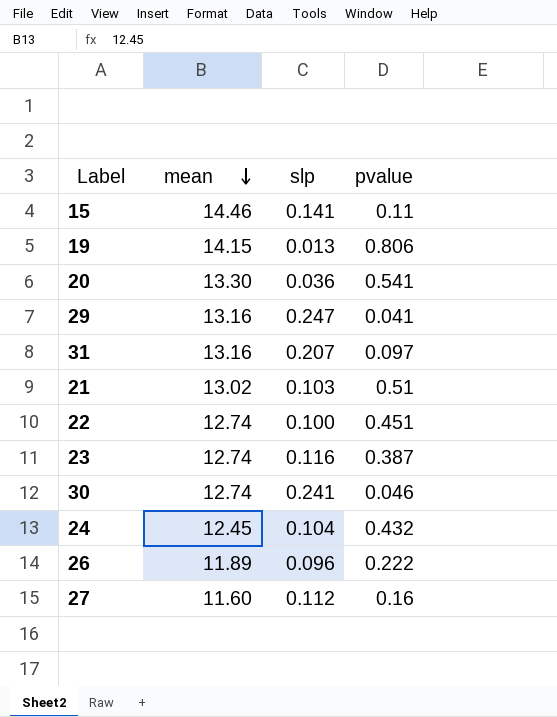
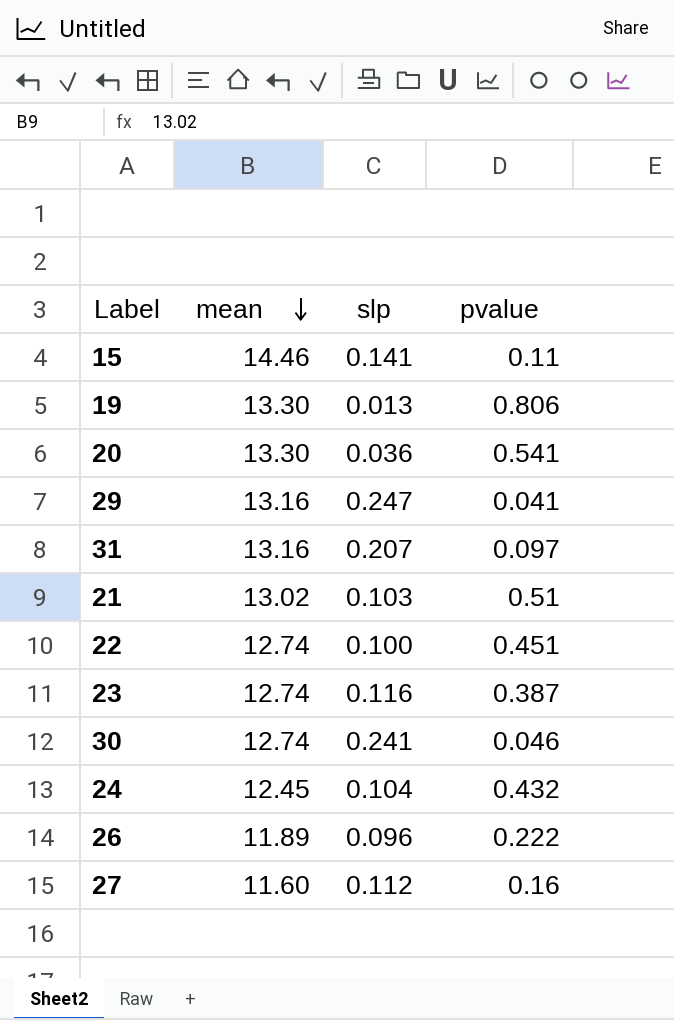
19 | mean: 14.15 -> 13.30

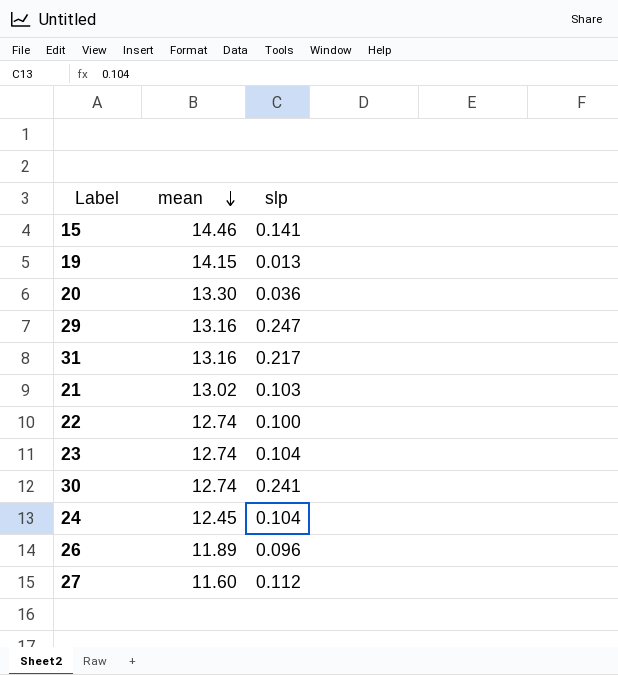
column pvalue | position: 4 -> none
19 | mean: 13.30 -> 14.15
31 | slp: 0.207 -> 0.217
23 | slp: 0.116 -> 0.104

